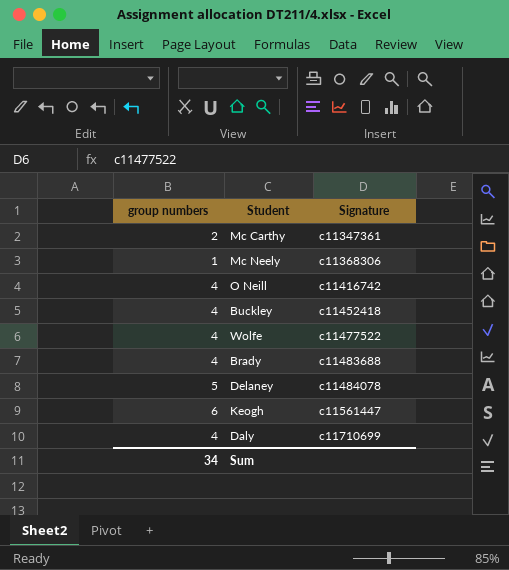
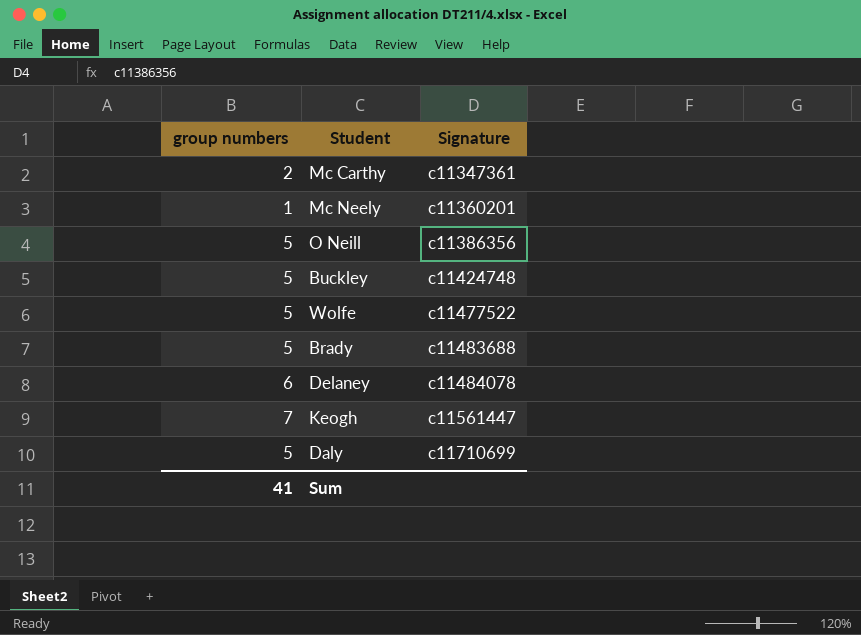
Mc Neely | Signature: c11368306 -> c11360201
O Neill | group numbers: 4 -> 5
O Neill | Signature: c11416742 -> c11386356
Buckley | group numbers: 4 -> 5
Buckley | Signature: c11452418 -> c11424748
Wolfe | group numbers: 4 -> 5
Brady | group numbers: 4 -> 5
Delaney | group numbers: 5 -> 6
Keogh | group numbers: 6 -> 7
Daly | group numbers: 4 -> 5
Sum | group numbers: 34 -> 41

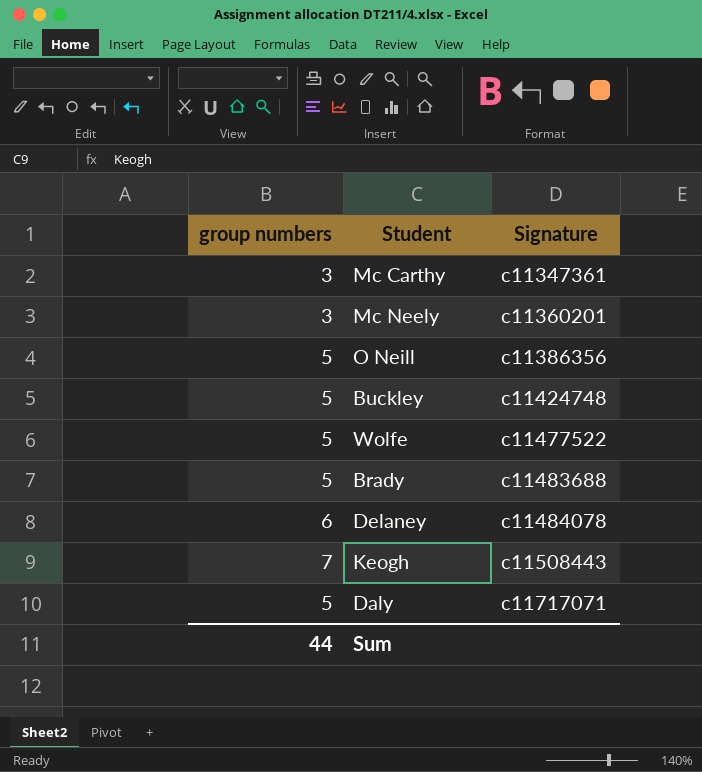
Mc Carthy | group numbers: 2 -> 3
Mc Neely | group numbers: 1 -> 3
Keogh | Signature: c11561447 -> c11508443
Daly | Signature: c11710699 -> c11717071
Sum | group numbers: 41 -> 44

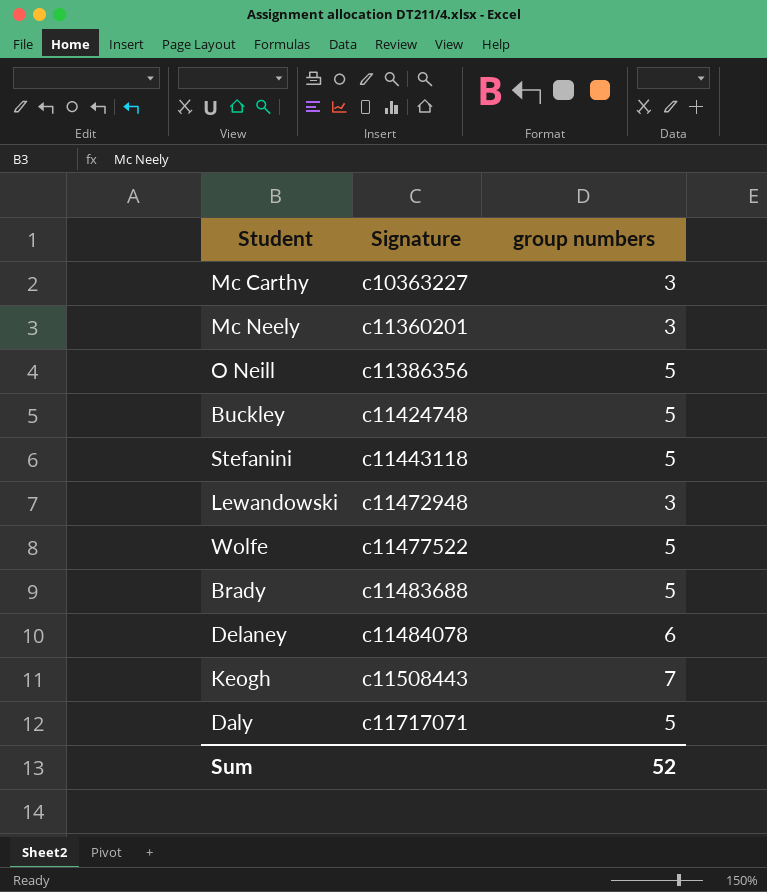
column group numbers | position: 1 -> 3
Mc Carthy | Signature: c11347361 -> c10363227
row Stefanini: none -> c11443118 | 5
row Lewandowski: none -> c11472948 | 3
Sum | group numbers: 44 -> 52

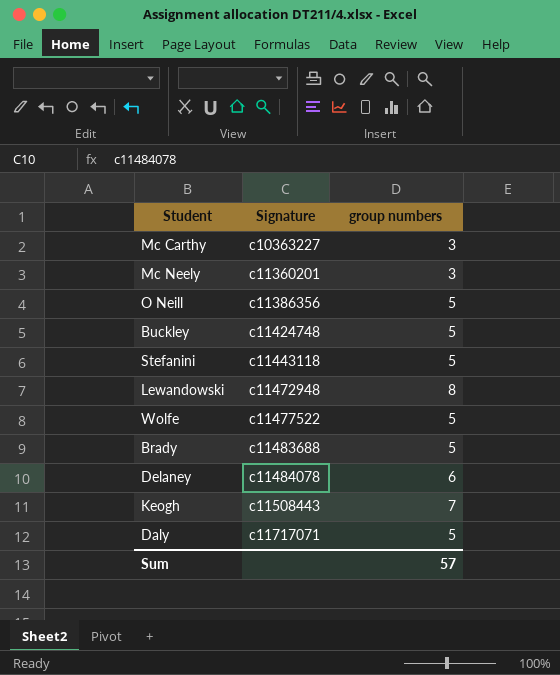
Lewandowski | group numbers: 3 -> 8
Sum | group numbers: 52 -> 57

